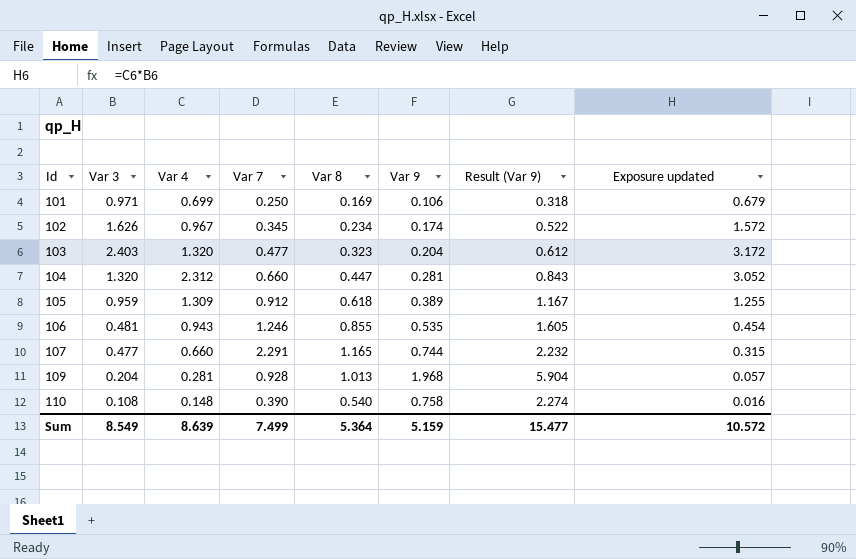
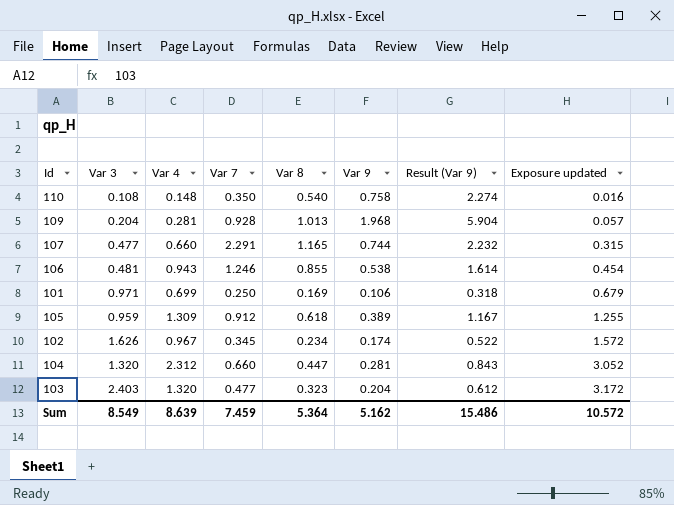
row order: Id ascending -> Exposure updated ascending
110 | Var 7: 0.390 -> 0.350
106 | Var 9: 0.535 -> 0.538
106 | Result (Var 9): 1.605 -> 1.614
Sum | Var 7: 7.499 -> 7.459
Sum | Var 9: 5.159 -> 5.162
Sum | Result (Var 9): 15.477 -> 15.486

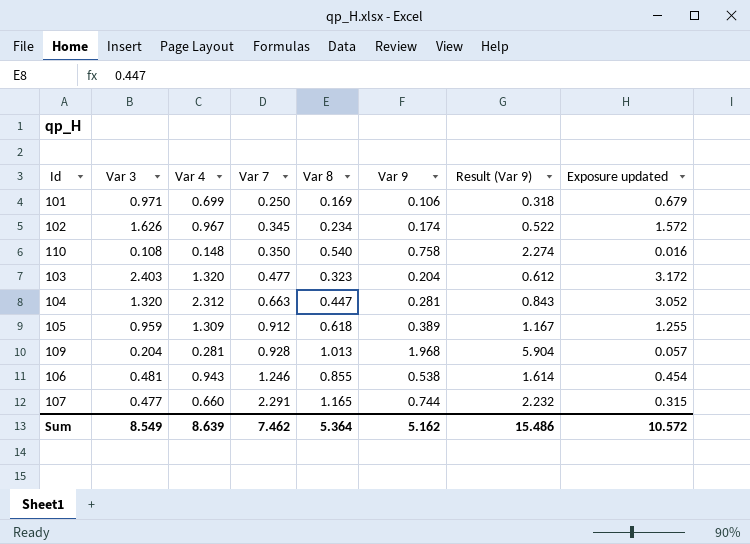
row order: Exposure updated ascending -> Var 7 ascending
104 | Var 7: 0.660 -> 0.663
Sum | Var 7: 7.459 -> 7.462

